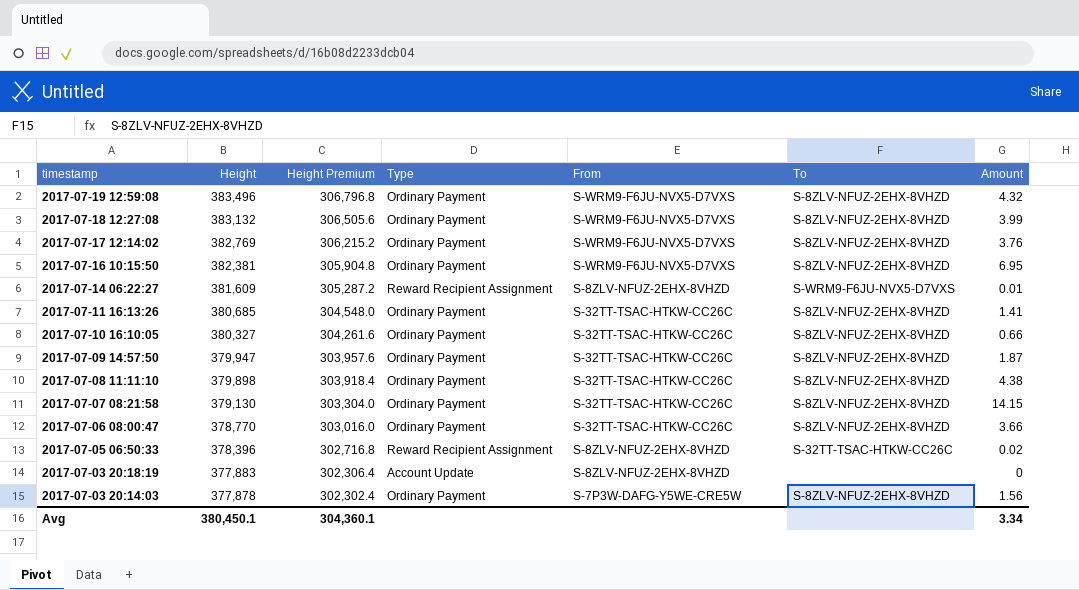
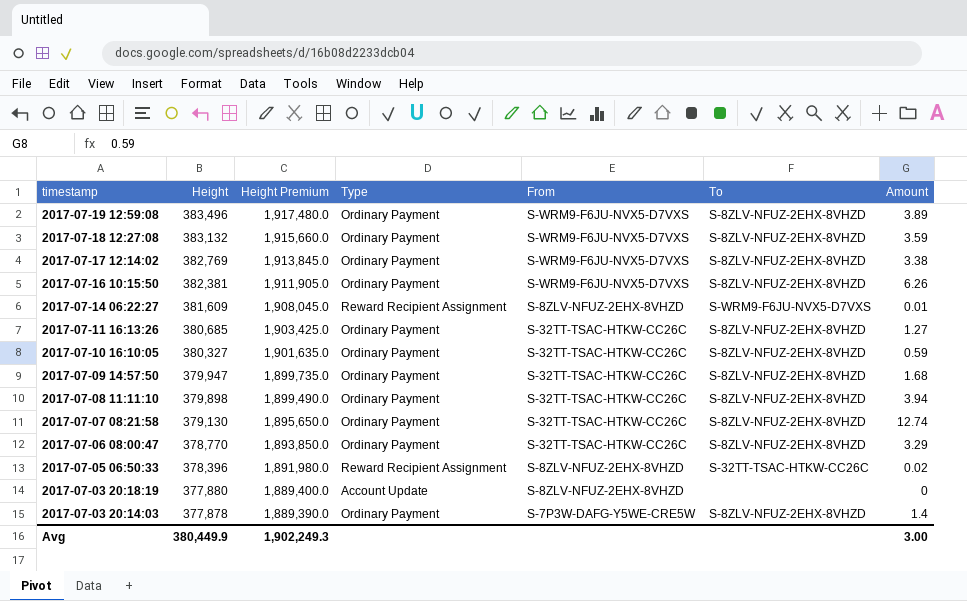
column Height Premium | formula: [Height] * 0.8 -> [Height] * 5
2017-07-19 12:59:08 | Amount: 4.32 -> 3.89
2017-07-18 12:27:08 | Amount: 3.99 -> 3.59
2017-07-17 12:14:02 | Amount: 3.76 -> 3.38
2017-07-16 10:15:50 | Amount: 6.95 -> 6.26
2017-07-11 16:13:26 | Amount: 1.41 -> 1.27
2017-07-10 16:10:05 | Amount: 0.66 -> 0.59
2017-07-09 14:57:50 | Amount: 1.87 -> 1.68
2017-07-08 11:11:10 | Amount: 4.38 -> 3.94
2017-07-07 08:21:58 | Amount: 14.15 -> 12.74
2017-07-06 08:00:47 | Amount: 3.66 -> 3.29
2017-07-03 20:18:19 | Height: 377,883 -> 377,880
2017-07-03 20:14:03 | Amount: 1.56 -> 1.4
Avg | Height: 380,450.1 -> 380,449.9
Avg | Height Premium: 304,360.1 -> 1,902,249.3
Avg | Amount: 3.34 -> 3.00

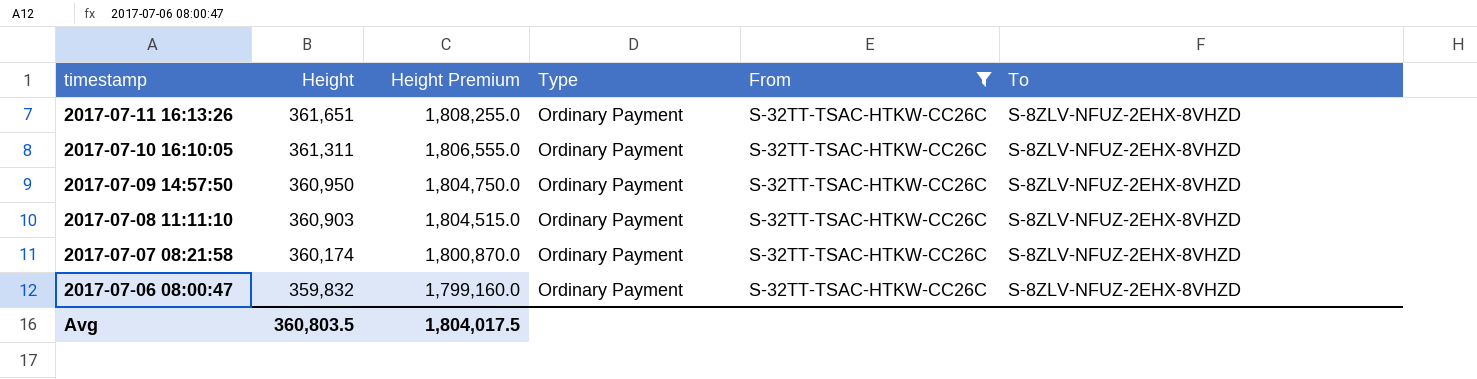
filter: none -> From = S-32TT-TSAC-HTKW-CC26C
column Amount | position: 7 -> none
2017-07-11 16:13:26 | Height: 380,685 -> 361,651
2017-07-11 16:13:26 | Height Premium: 1,903,425.0 -> 1,808,255.0
2017-07-10 16:10:05 | Height: 380,327 -> 361,311
2017-07-10 16:10:05 | Height Premium: 1,901,635.0 -> 1,806,555.0
2017-07-09 14:57:50 | Height: 379,947 -> 360,950
2017-07-09 14:57:50 | Height Premium: 1,899,735.0 -> 1,804,750.0
2017-07-08 11:11:10 | Height: 379,898 -> 360,903
2017-07-08 11:11:10 | Height Premium: 1,899,490.0 -> 1,804,515.0
2017-07-07 08:21:58 | Height: 379,130 -> 360,174
2017-07-07 08:21:58 | Height Premium: 1,895,650.0 -> 1,800,870.0
2017-07-06 08:00:47 | Height: 378,770 -> 359,832
2017-07-06 08:00:47 | Height Premium: 1,893,850.0 -> 1,799,160.0
Avg | Height: 380,449.9 -> 360,803.5
Avg | Height Premium: 1,902,249.3 -> 1,804,017.5

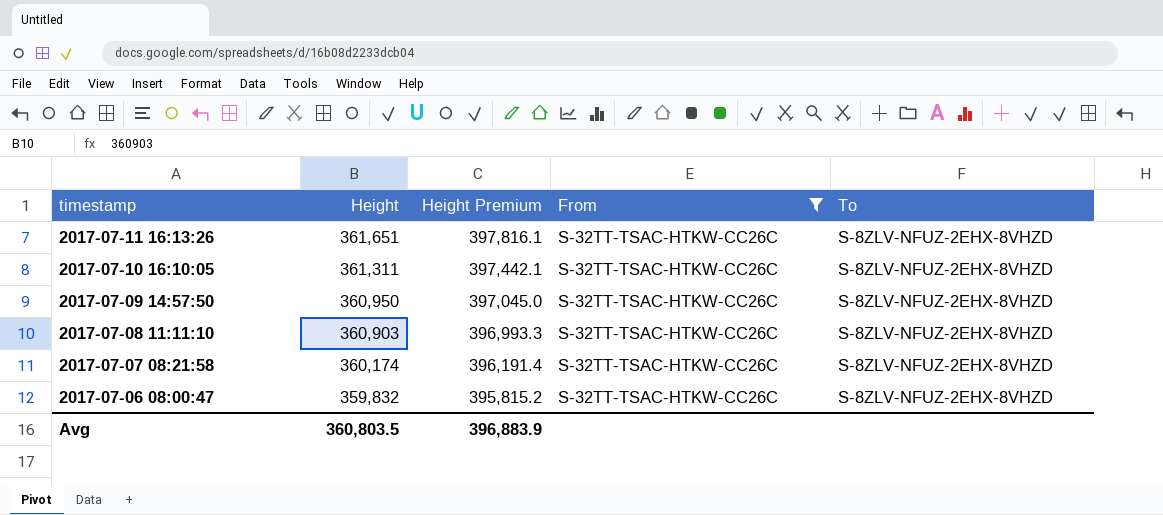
column Type | position: 4 -> none
column Height Premium | formula: [Height] * 5 -> [Height] * 1.1
Avg | Height Premium: 1,804,017.5 -> 396,883.9

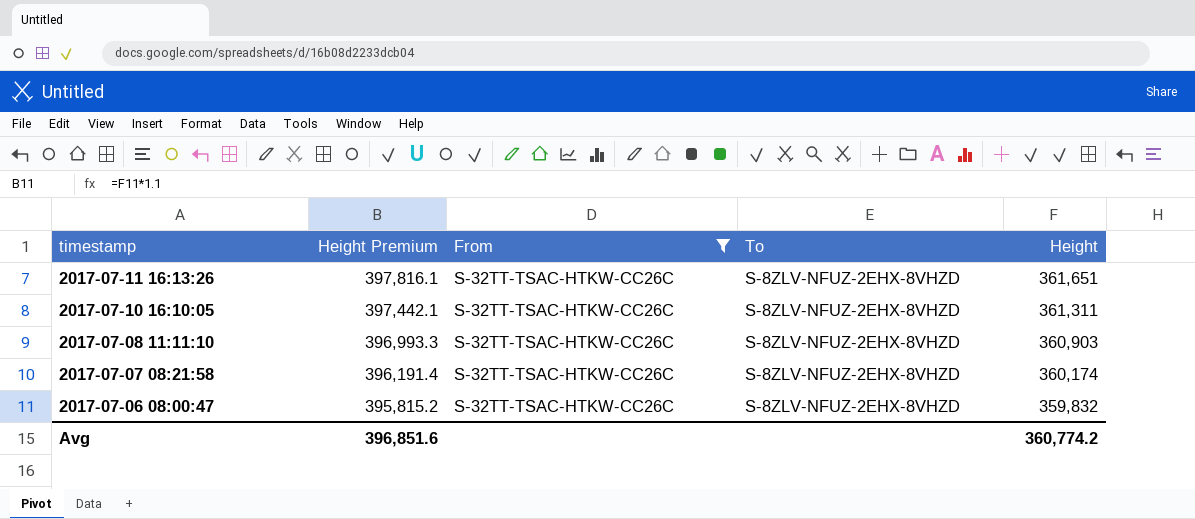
column Height | position: 2 -> 5
row 2017-07-09 14:57:50: 360,950 | 397,045.0 | S-32TT-TSAC-HTKW-CC26C | S-8ZLV-NFUZ-2EHX-8VHZD -> none
Avg | Height Premium: 396,883.9 -> 396,851.6
Avg | Height: 360,803.5 -> 360,774.2

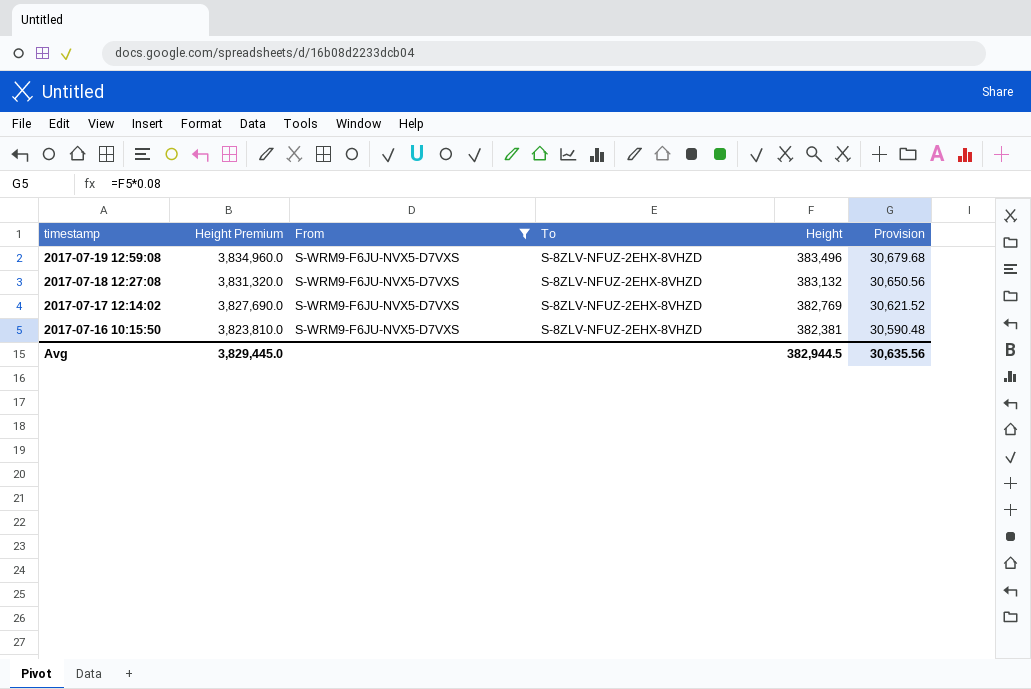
filter: From = S-32TT-TSAC-HTKW-CC26C -> From = S-WRM9-F6JU-NVX5-D7VXS
column Height Premium | formula: [Height] * 1.1 -> [Height] * 10
column Provision | formula: none -> [Height] * 0.08
Avg | Height Premium: 396,851.6 -> 3,829,445.0
Avg | Height: 360,774.2 -> 382,944.5

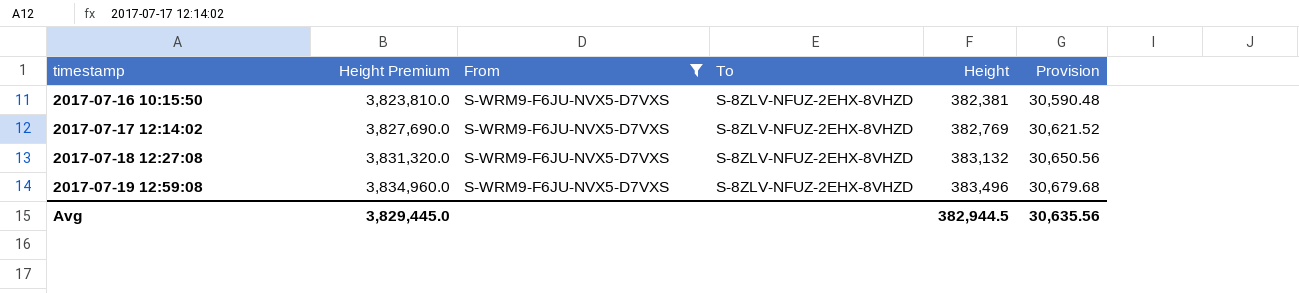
row order: timestamp descending -> timestamp ascending

